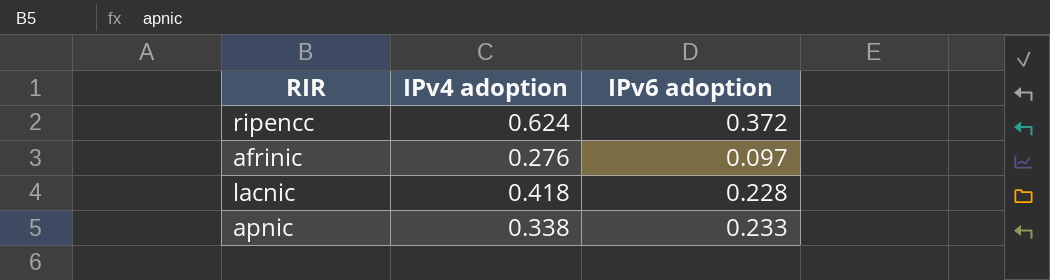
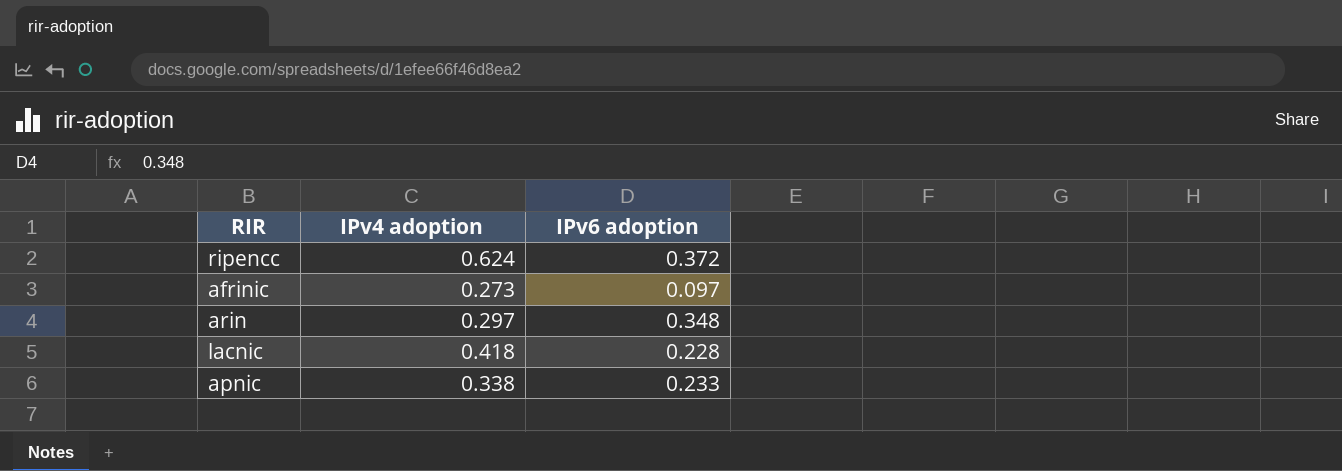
afrinic | IPv4 adoption: 0.276 -> 0.273
row arin: none -> 0.297 | 0.348

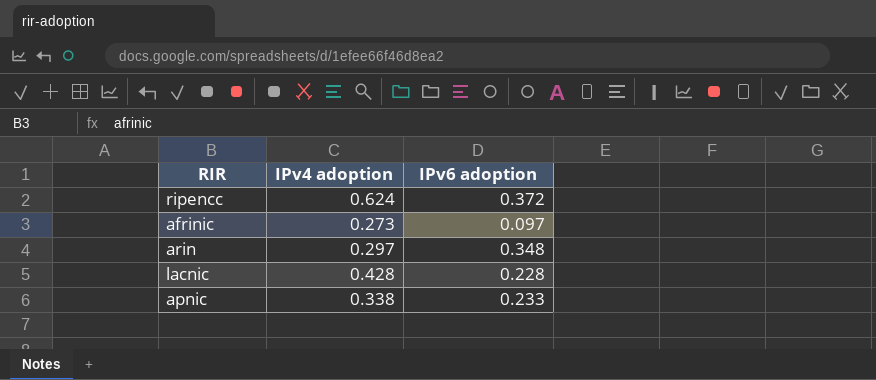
lacnic | IPv4 adoption: 0.418 -> 0.428

